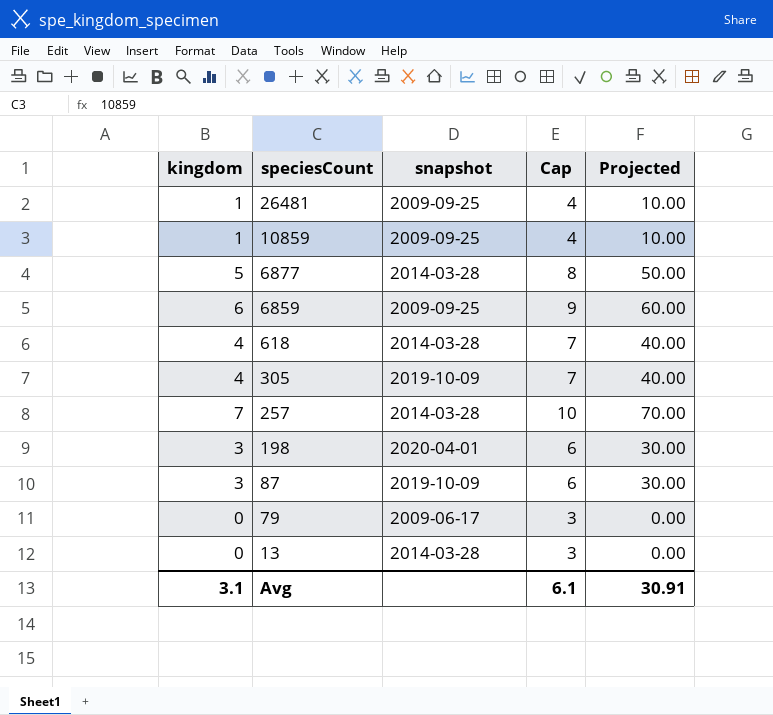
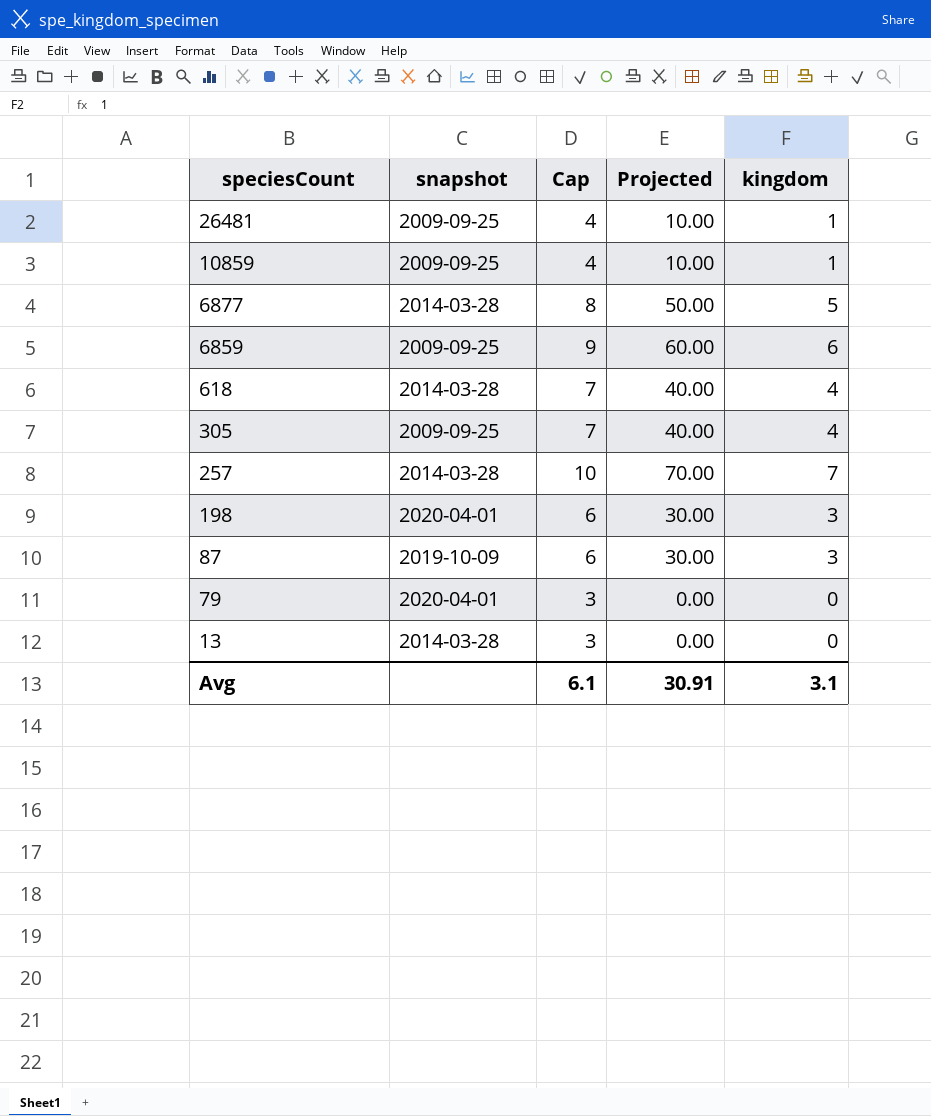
column kingdom | position: 1 -> 5
305 | snapshot: 2019-10-09 -> 2009-09-25
79 | snapshot: 2009-06-17 -> 2020-04-01

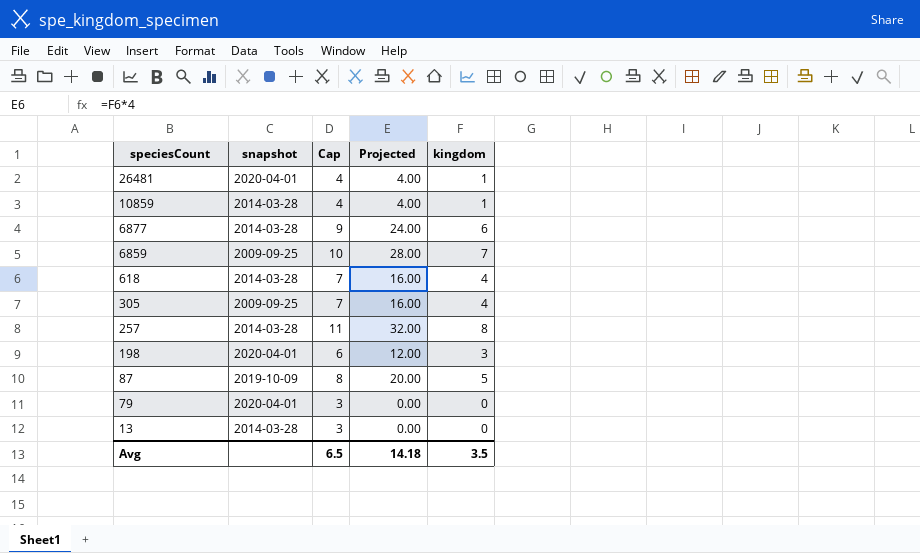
column Projected | formula: [kingdom] * 10 -> [kingdom] * 4
26481 | snapshot: 2009-09-25 -> 2020-04-01
10859 | snapshot: 2009-09-25 -> 2014-03-28
6877 | Cap: 8 -> 9
6877 | kingdom: 5 -> 6
6859 | Cap: 9 -> 10
6859 | kingdom: 6 -> 7
257 | Cap: 10 -> 11
257 | kingdom: 7 -> 8
87 | Cap: 6 -> 8
87 | kingdom: 3 -> 5
Avg | Cap: 6.1 -> 6.5
Avg | Projected: 30.91 -> 14.18
Avg | kingdom: 3.1 -> 3.5

